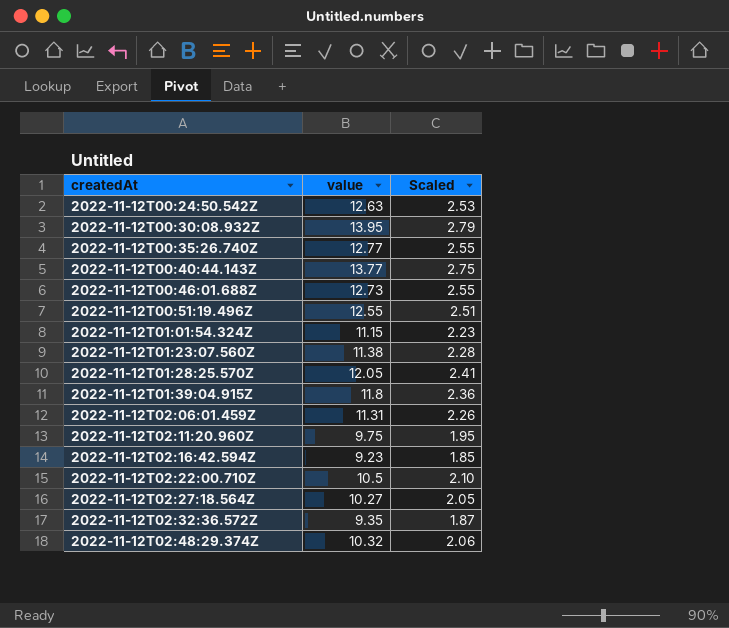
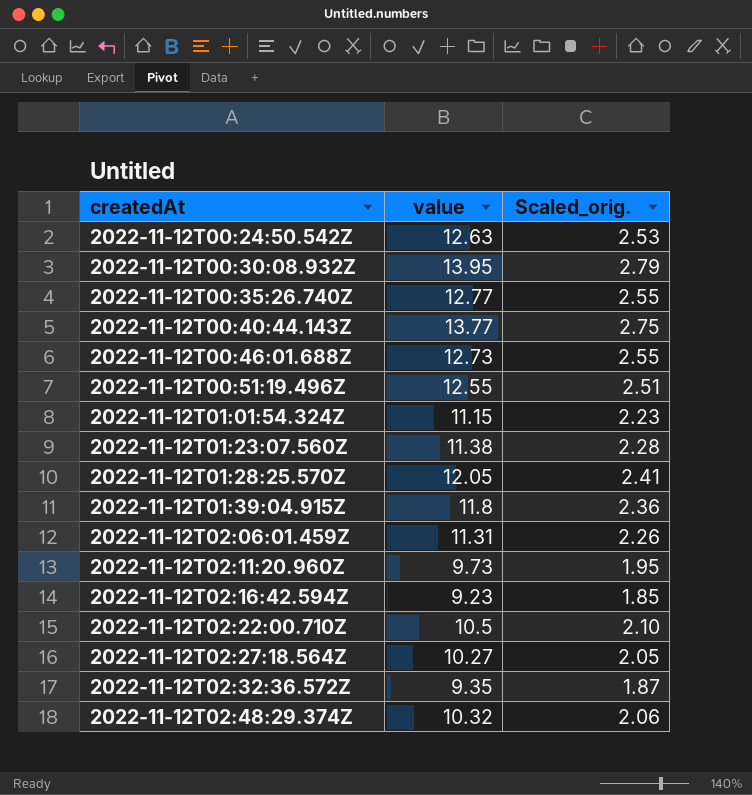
column name: Scaled -> Scaled_orig.
2022-11-12T02:11:20.960Z | value: 9.75 -> 9.73

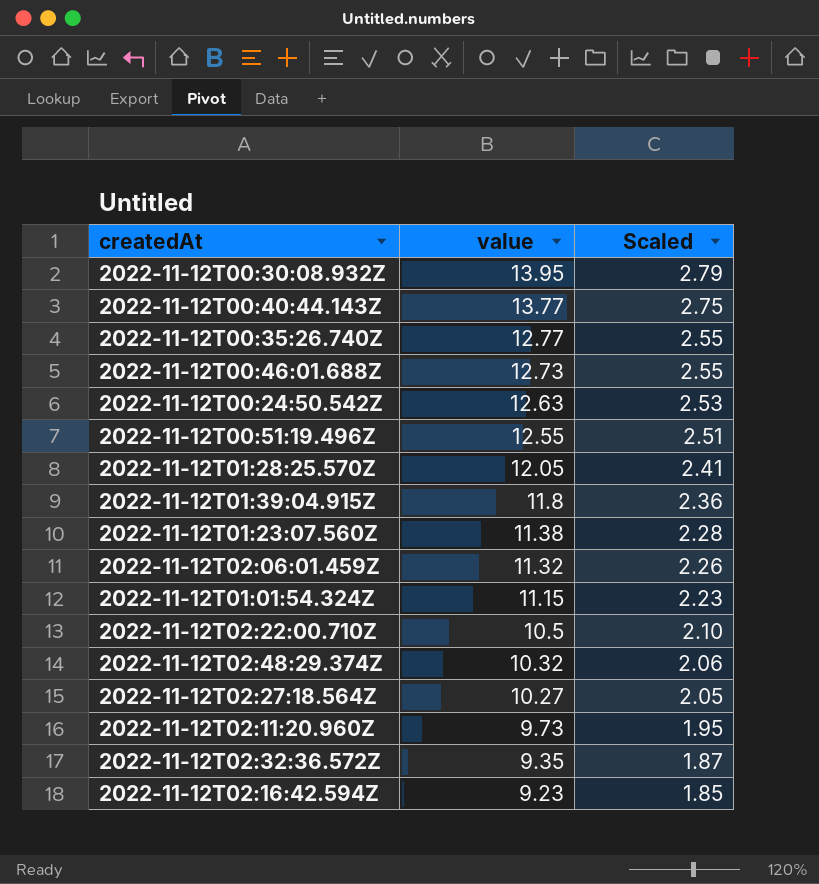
row order: createdAt ascending -> value descending
column name: Scaled_orig. -> Scaled
2022-11-12T02:06:01.459Z | value: 11.31 -> 11.32

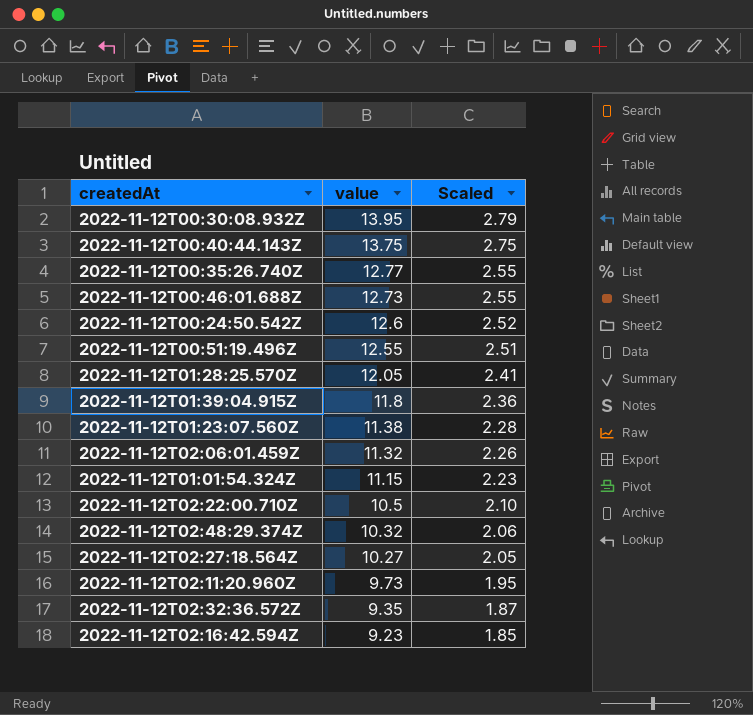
2022-11-12T00:40:44.143Z | value: 13.77 -> 13.75
2022-11-12T00:24:50.542Z | value: 12.63 -> 12.6
2022-11-12T00:24:50.542Z | Scaled: 2.53 -> 2.52

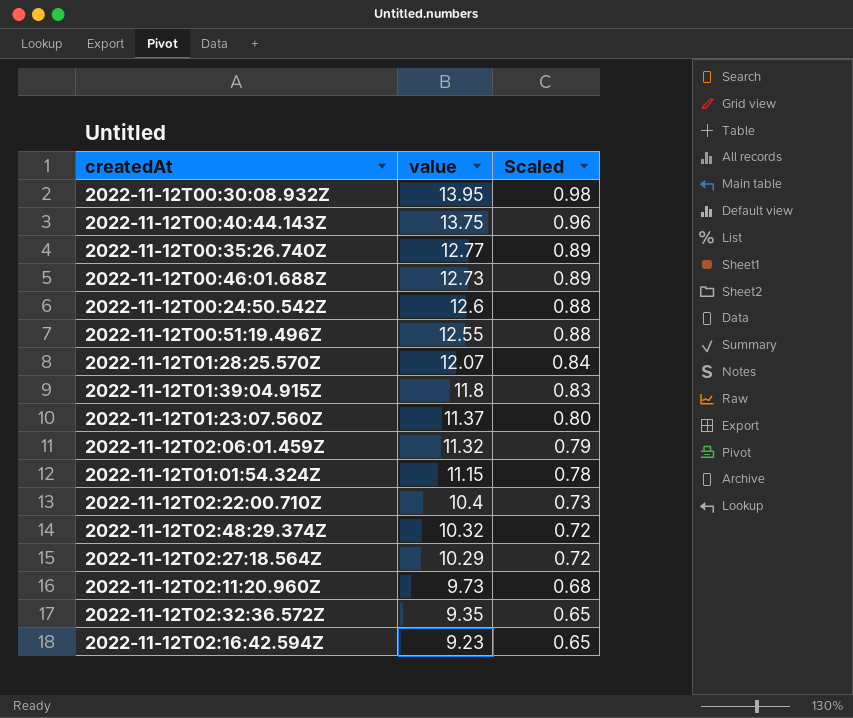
column Scaled | formula: [value] * 0.2 -> [value] * 0.07
2022-11-12T01:28:25.570Z | value: 12.05 -> 12.07
2022-11-12T01:23:07.560Z | value: 11.38 -> 11.37
2022-11-12T02:22:00.710Z | value: 10.5 -> 10.4
2022-11-12T02:27:18.564Z | value: 10.27 -> 10.29

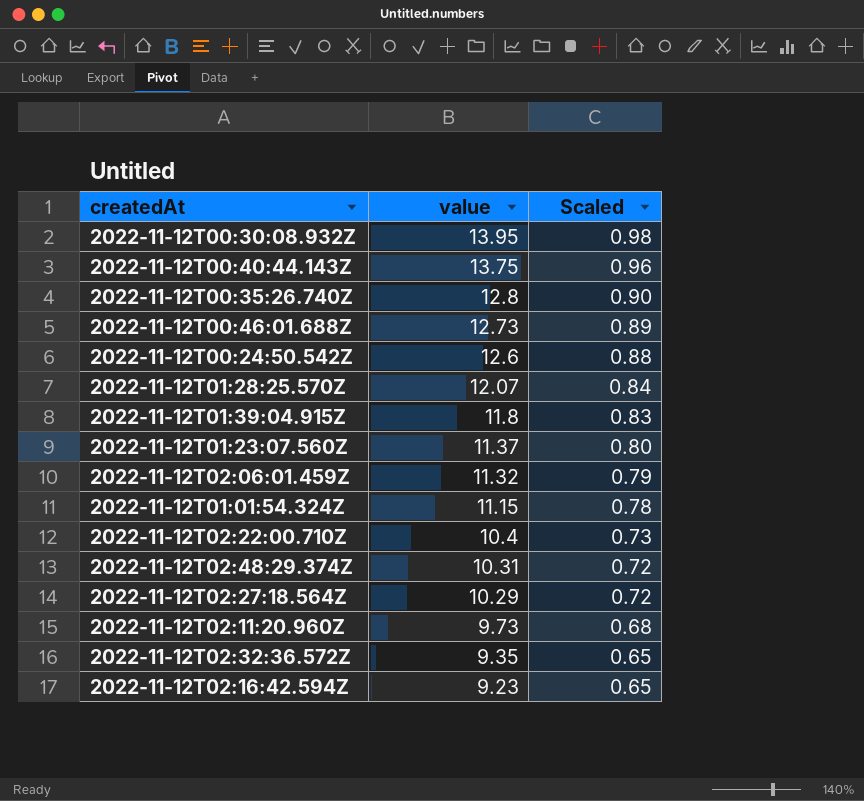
row 2022-11-12T00:51:19.496Z: 12.55 | 0.88 -> none
2022-11-12T00:35:26.740Z | value: 12.77 -> 12.8
2022-11-12T00:35:26.740Z | Scaled: 0.89 -> 0.90
2022-11-12T02:48:29.374Z | value: 10.32 -> 10.31

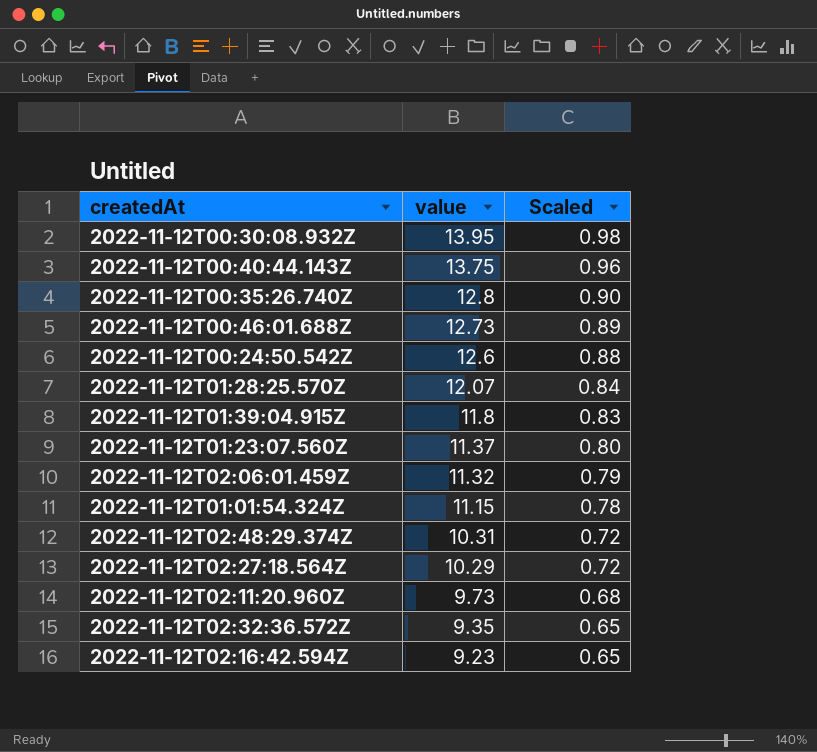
row 2022-11-12T02:22:00.710Z: 10.4 | 0.73 -> none

